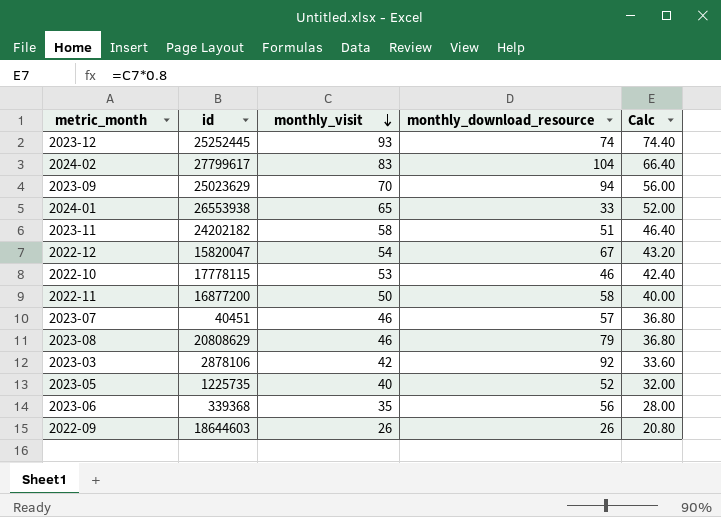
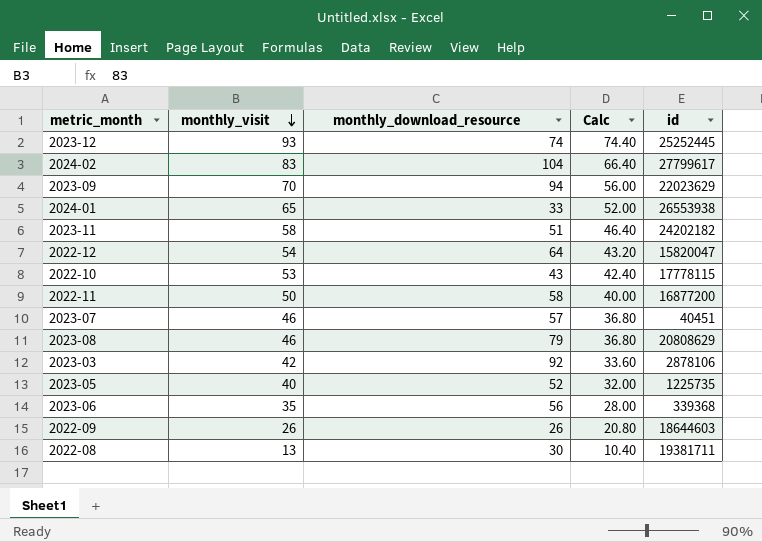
column id | position: 2 -> 5
2023-09 | id: 25023629 -> 22023629
2022-12 | monthly_download_resource: 67 -> 64
2022-10 | monthly_download_resource: 46 -> 43
row 2022-08: none -> 13 | 30 | 10.40 | 19381711

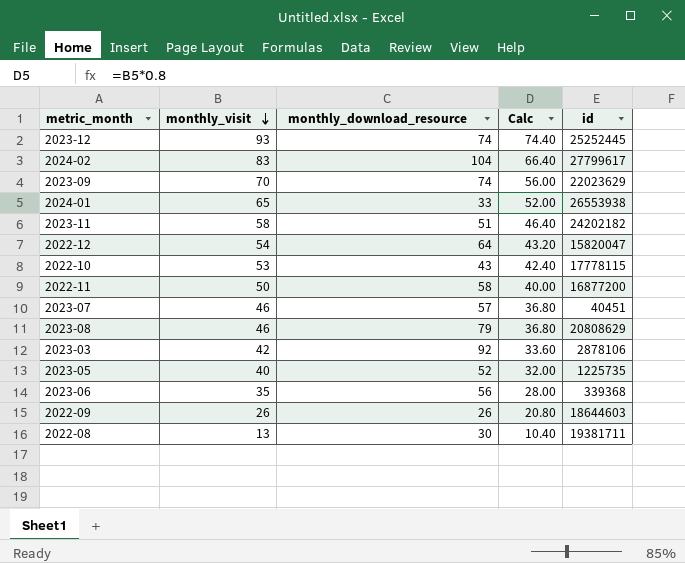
2023-09 | monthly_download_resource: 94 -> 74

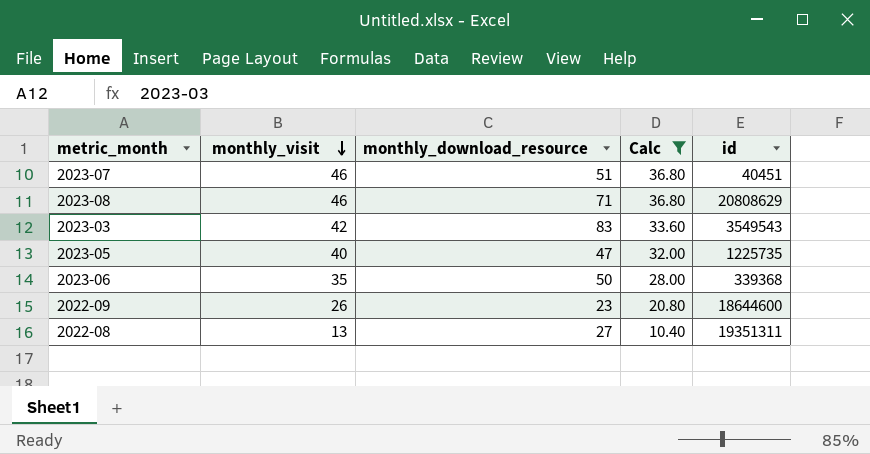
filter: none -> Calc <= 36.80
2023-07 | monthly_download_resource: 57 -> 51
2023-08 | monthly_download_resource: 79 -> 71
2023-03 | monthly_download_resource: 92 -> 83
2023-03 | id: 2878106 -> 3549543
2023-05 | monthly_download_resource: 52 -> 47
2023-06 | monthly_download_resource: 56 -> 50
2022-09 | monthly_download_resource: 26 -> 23
2022-09 | id: 18644603 -> 18644600
2022-08 | monthly_download_resource: 30 -> 27
2022-08 | id: 19381711 -> 19351311

